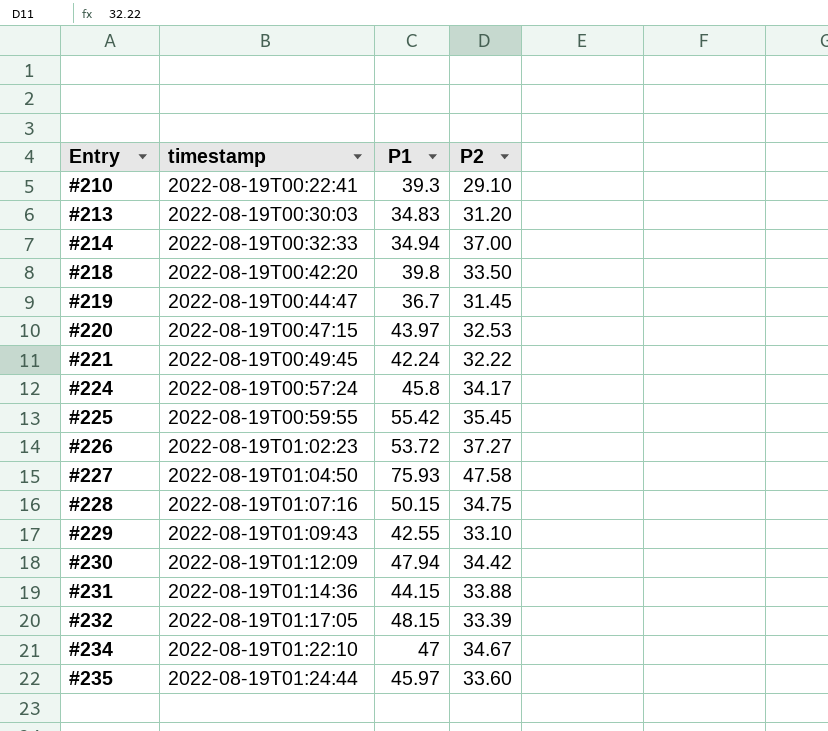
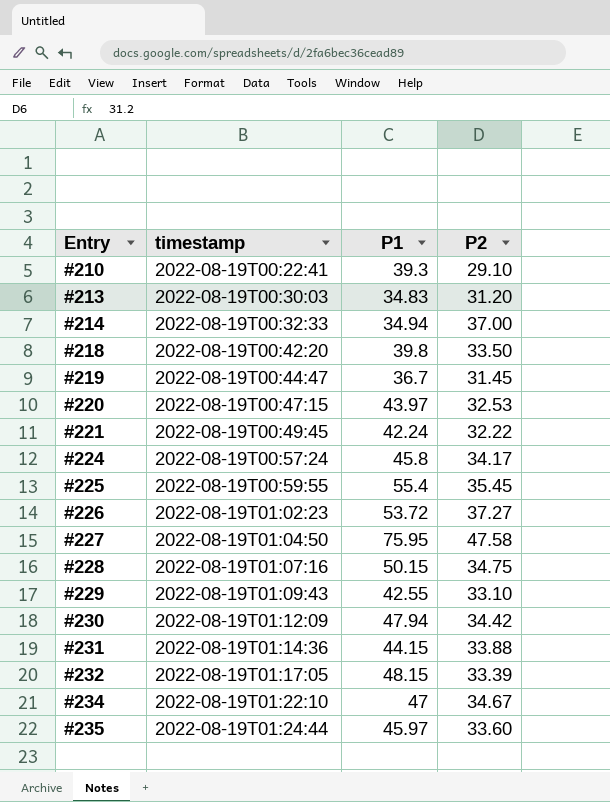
#225 | P1: 55.42 -> 55.4
#227 | P1: 75.93 -> 75.95

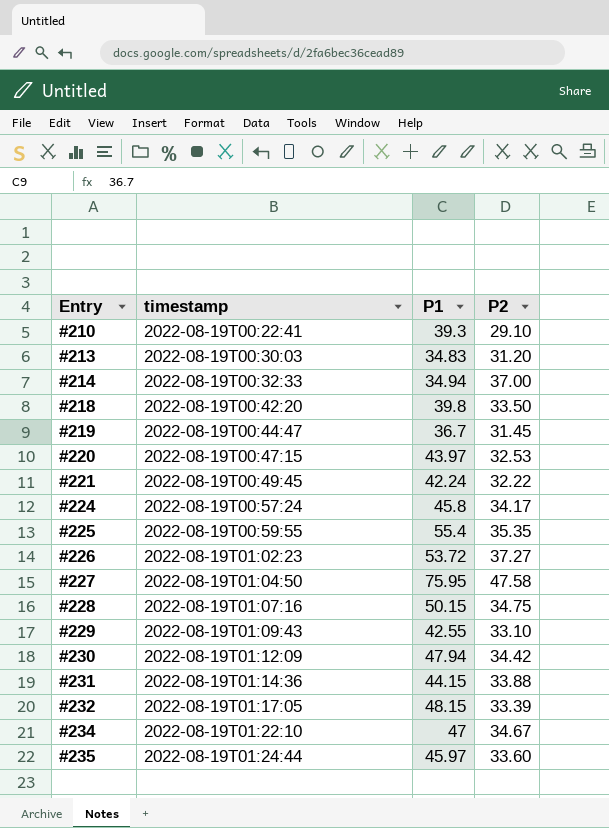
#225 | P2: 35.45 -> 35.35

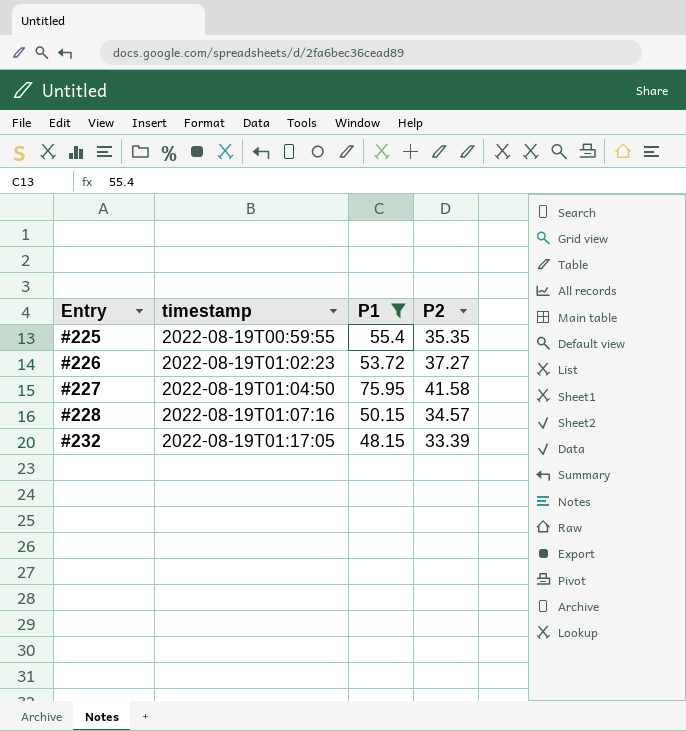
filter: none -> P1 >= 48.15
#227 | P2: 47.58 -> 41.58
#228 | P2: 34.75 -> 34.57

